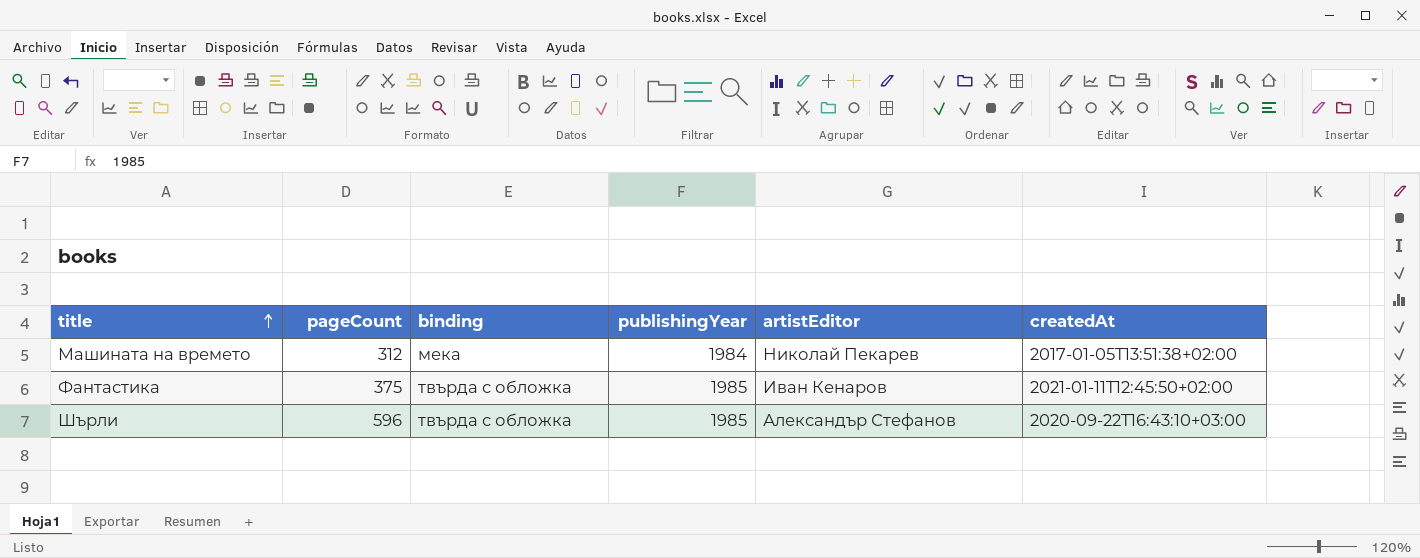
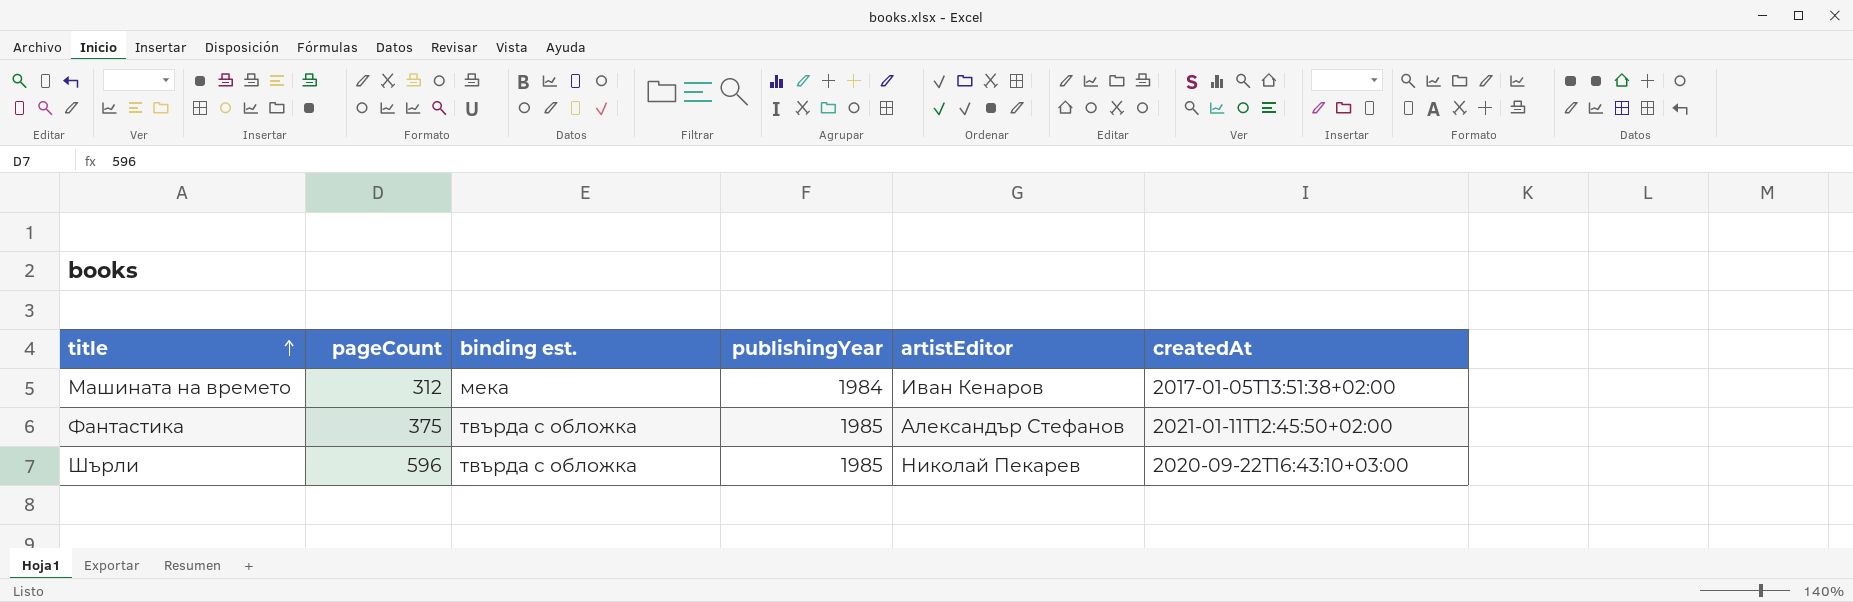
column name: binding -> binding est.
Машината на времето | artistEditor: Николай Пекарев -> Иван Кенаров
Фантастика | artistEditor: Иван Кенаров -> Александър Стефанов
Шърли | artistEditor: Александър Стефанов -> Николай Пекарев

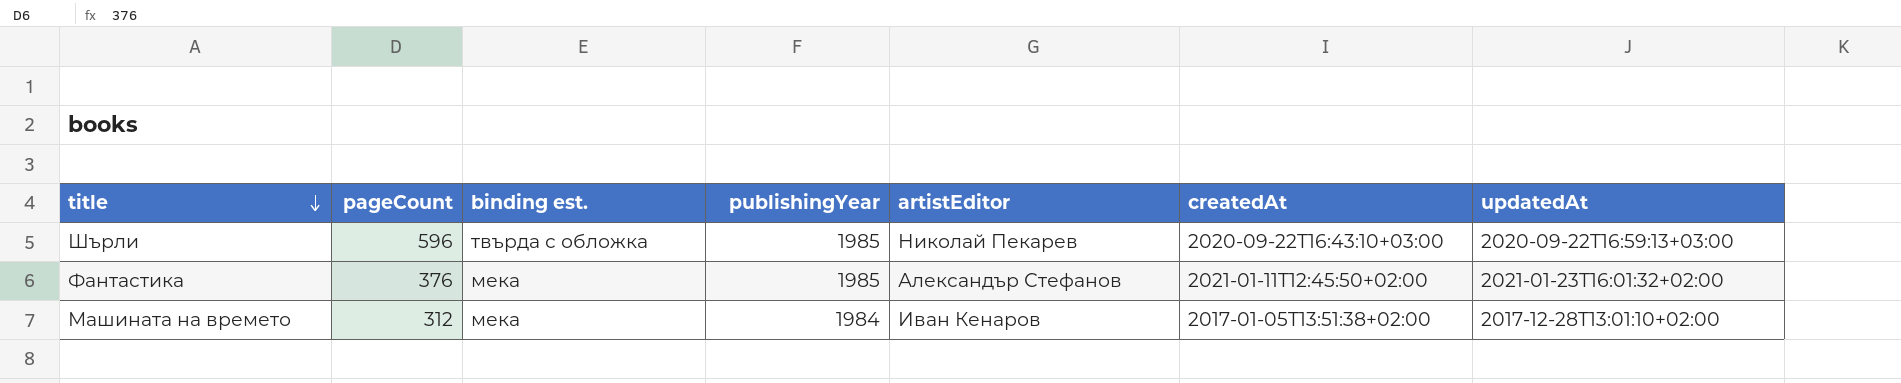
row order: title ascending -> title descending
column updatedAt | position: none -> 7
Фантастика | pageCount: 375 -> 376
Фантастика | binding est.: твърда с обложка -> мека

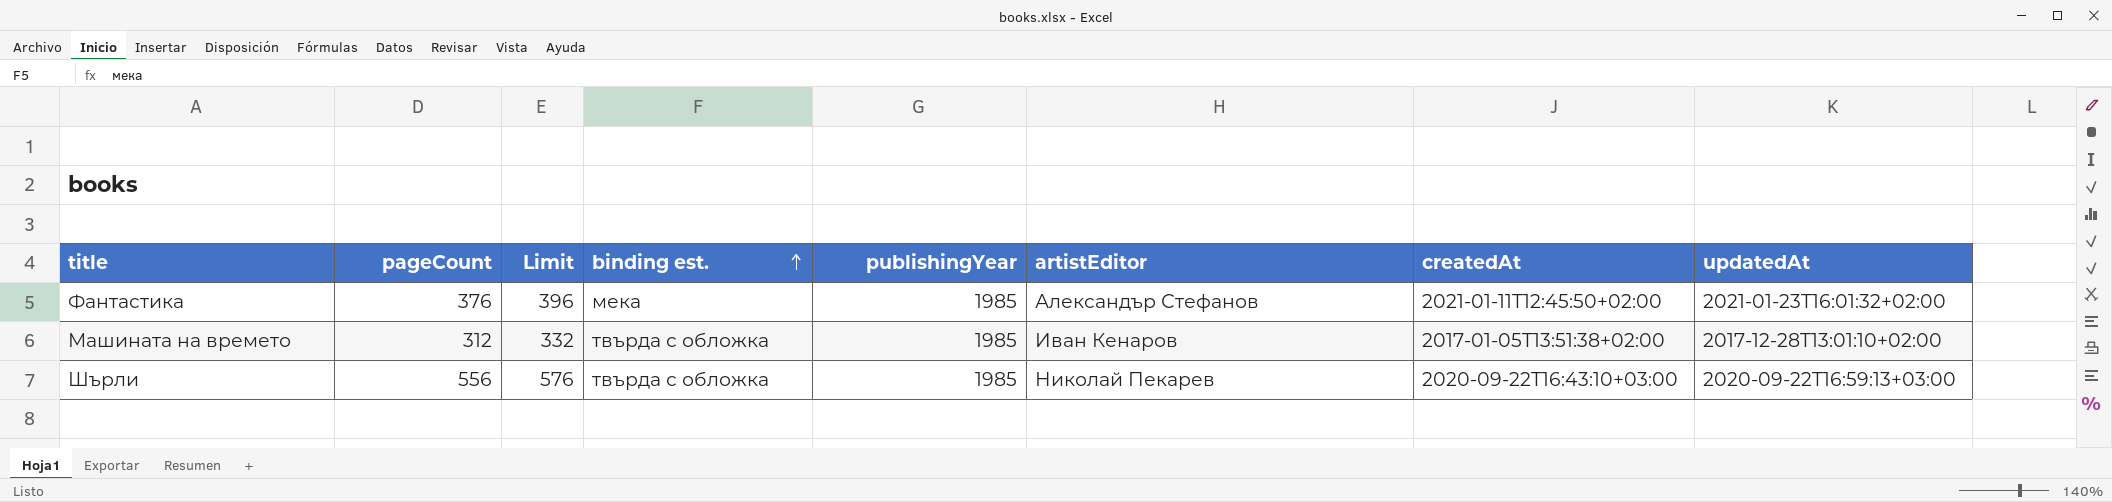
row order: title descending -> binding est. ascending
column Limit | formula: none -> [pageCount] + 20
Машината на времето | binding est.: мека -> твърда с обложка
Машината на времето | publishingYear: 1984 -> 1985
Шърли | pageCount: 596 -> 556

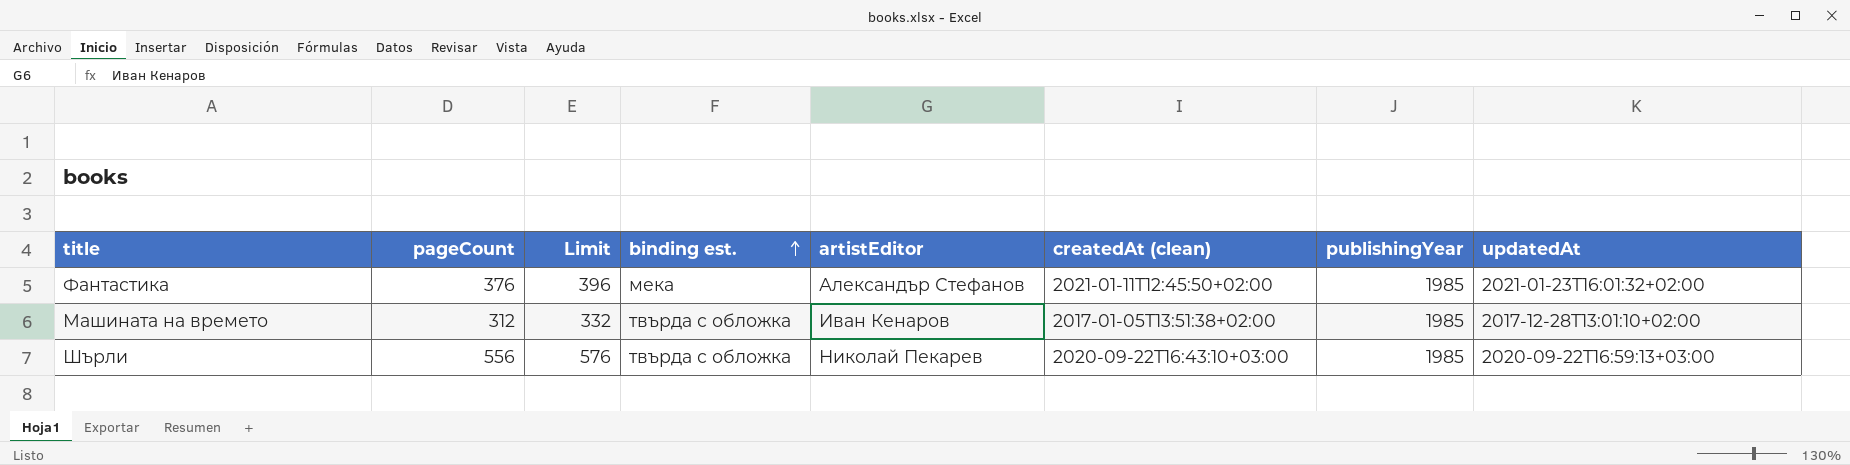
column name: createdAt -> createdAt (clean)
column publishingYear | position: 5 -> 7

